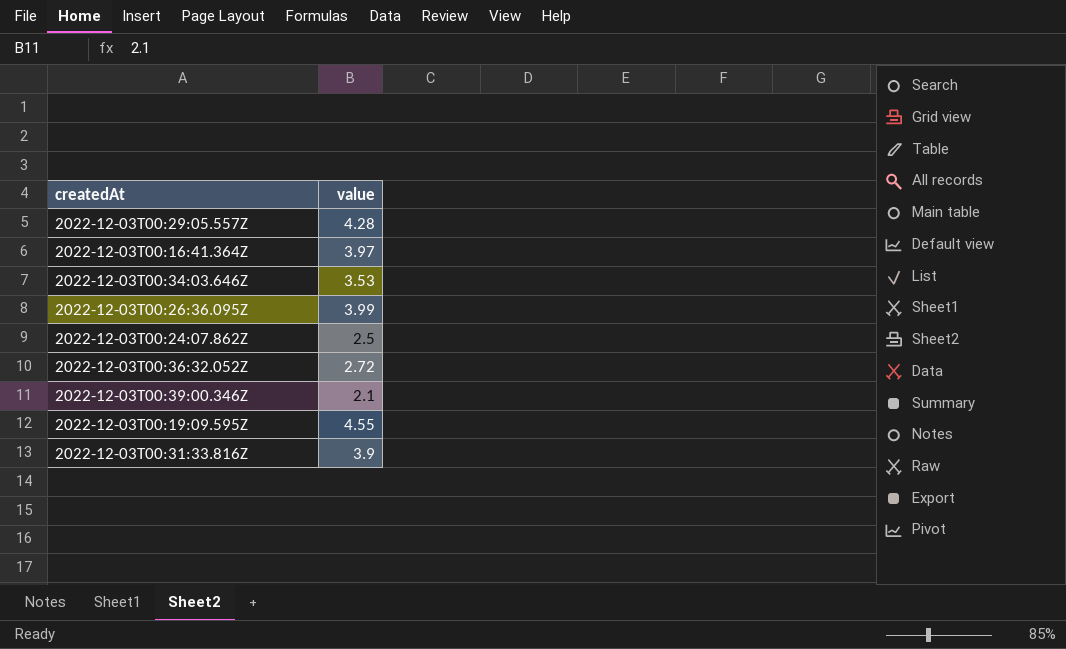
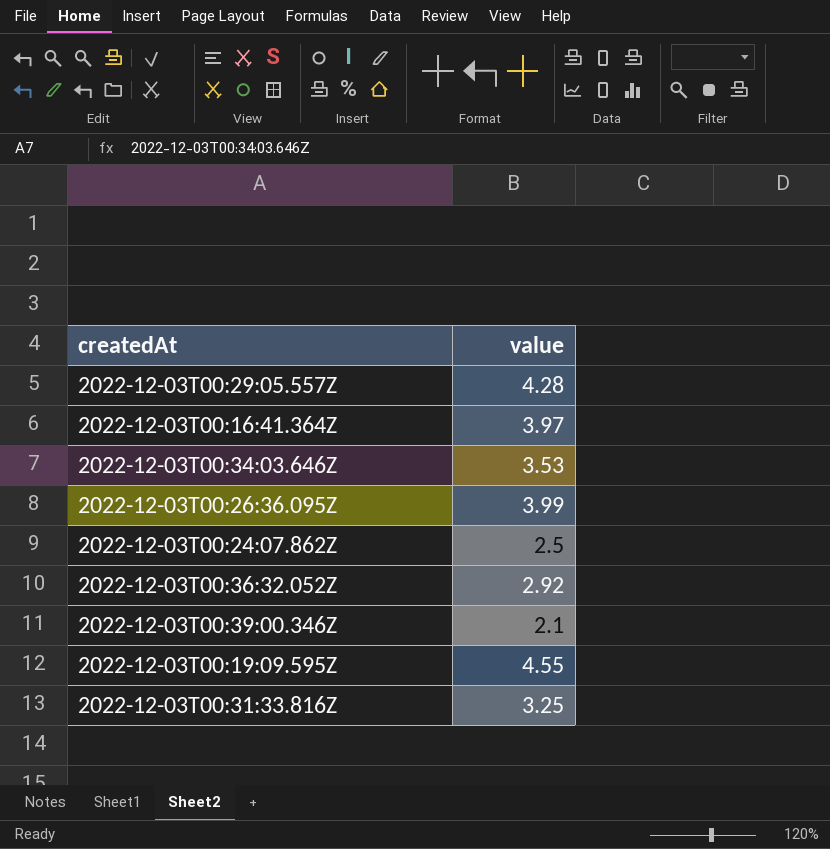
2022-12-03T00:36:32.052Z | value: 2.72 -> 2.92
2022-12-03T00:31:33.816Z | value: 3.9 -> 3.25

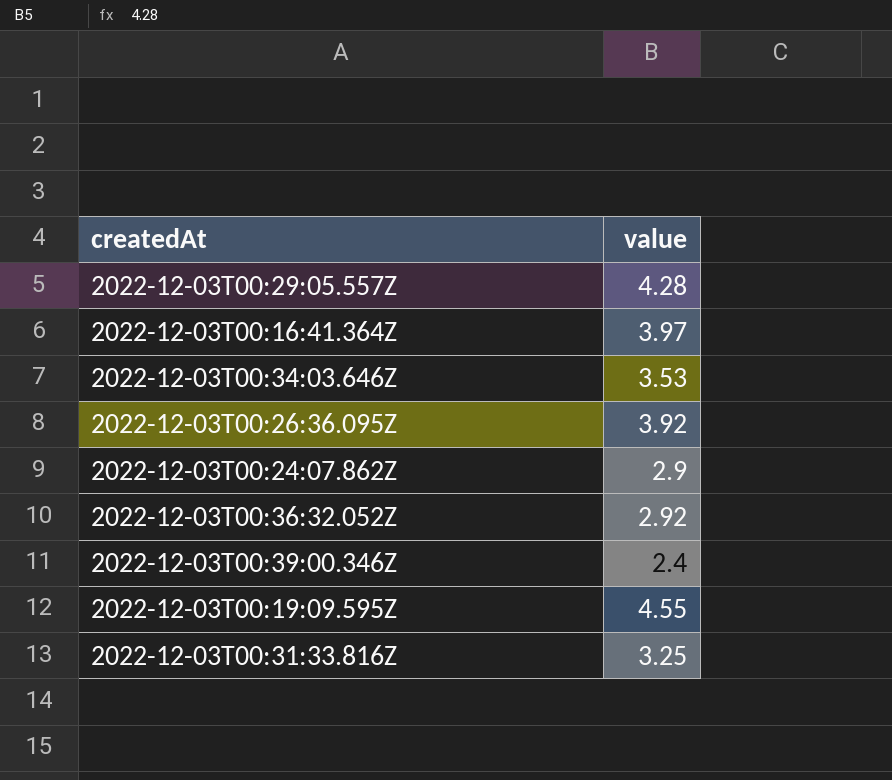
2022-12-03T00:26:36.095Z | value: 3.99 -> 3.92
2022-12-03T00:24:07.862Z | value: 2.5 -> 2.9
2022-12-03T00:39:00.346Z | value: 2.1 -> 2.4

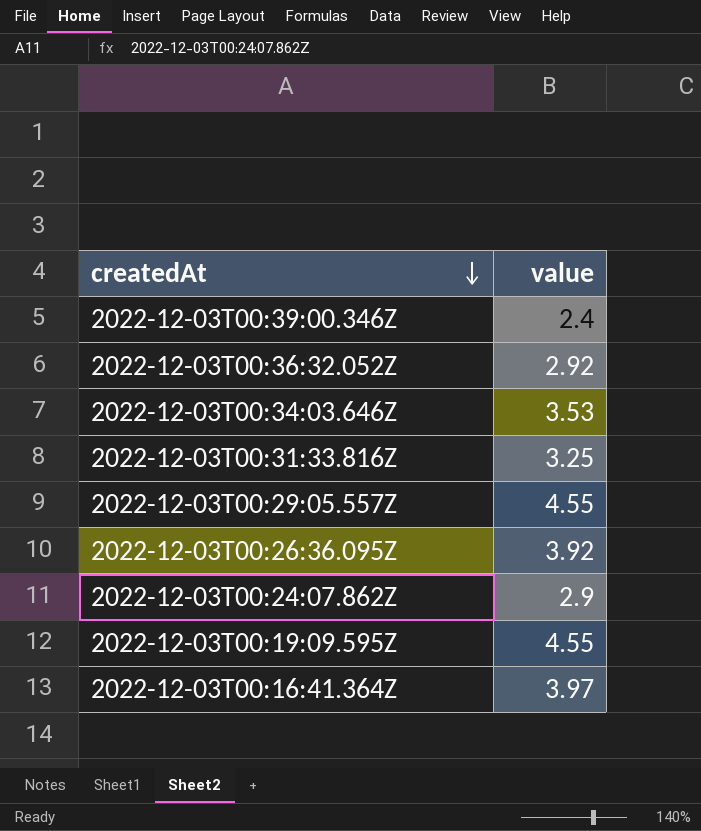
row order: none -> createdAt descending
2022-12-03T00:29:05.557Z | value: 4.28 -> 4.55

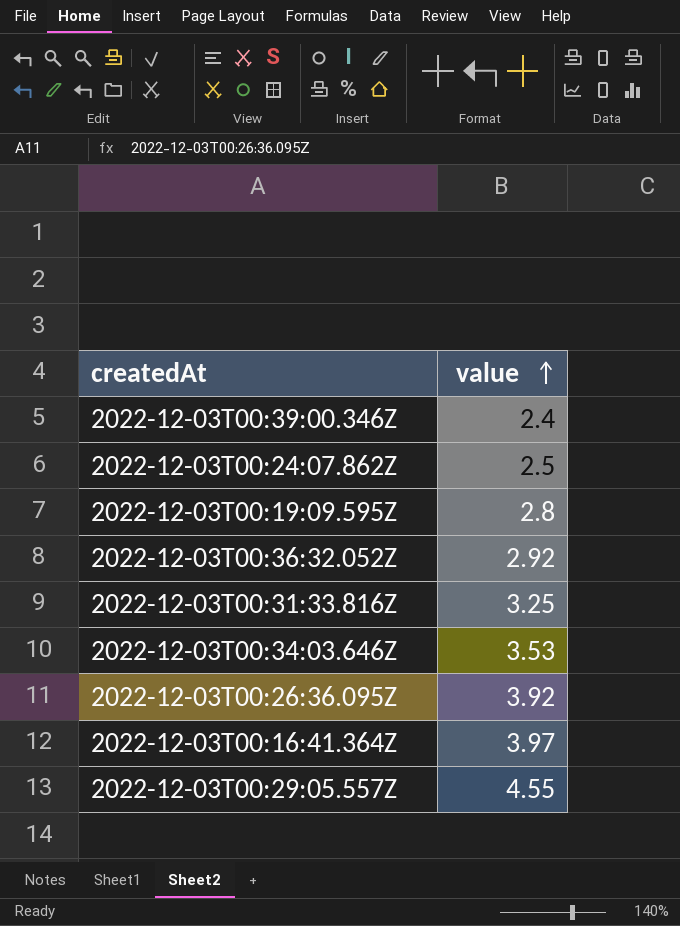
row order: createdAt descending -> value ascending
2022-12-03T00:24:07.862Z | value: 2.9 -> 2.5
2022-12-03T00:19:09.595Z | value: 4.55 -> 2.8

